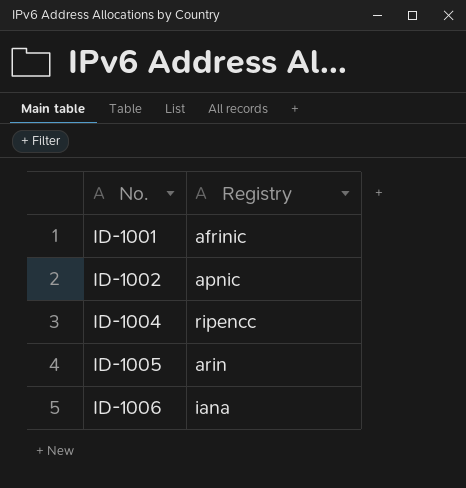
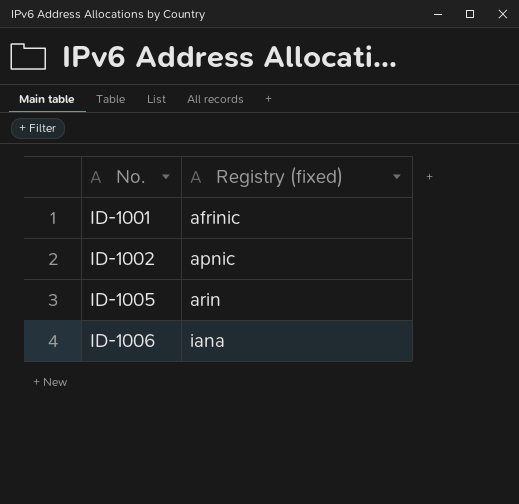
column name: Registry -> Registry (fixed)
row ID-1004: ripencc -> none

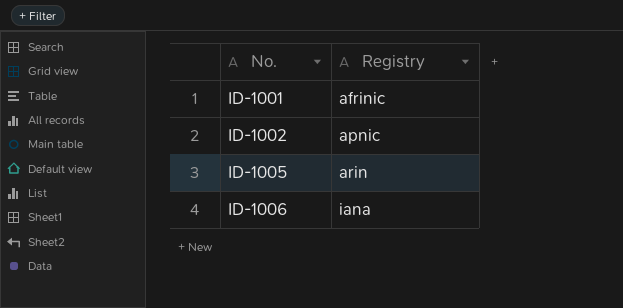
column name: Registry (fixed) -> Registry

